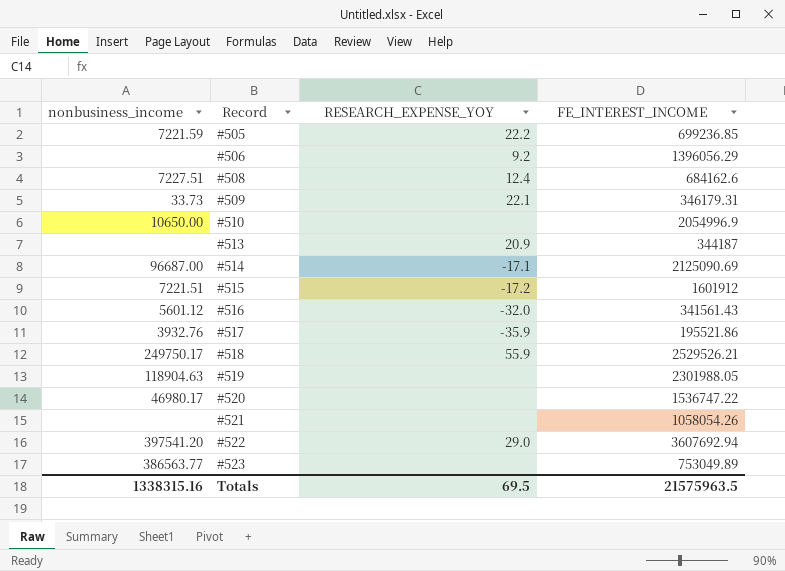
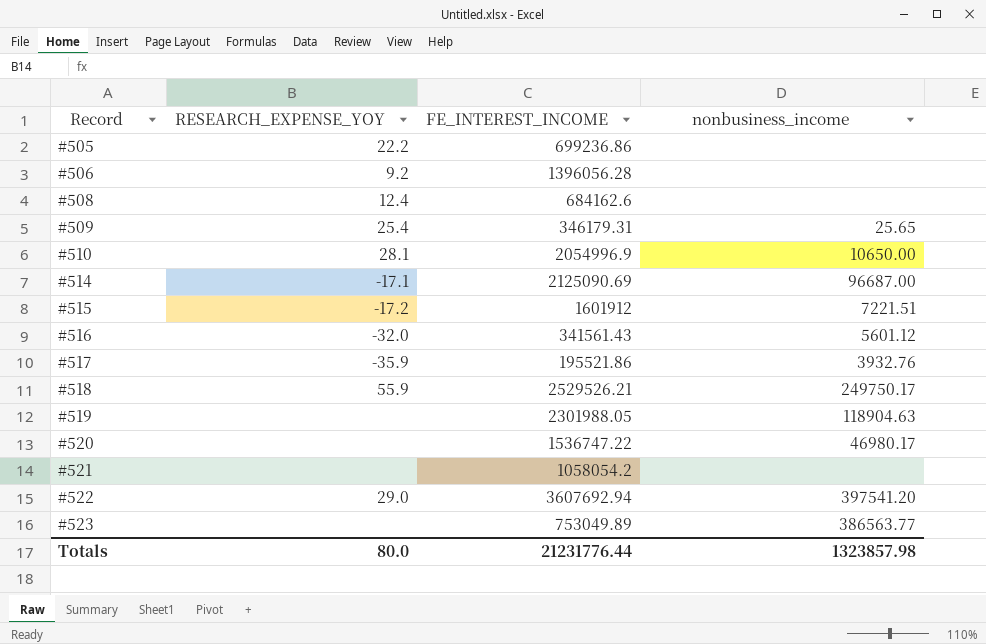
column nonbusiness_income | position: 1 -> 4
row #513: none | 20.9 | 344187 -> none
#505 | FE_INTEREST_INCOME: 699236.85 -> 699236.86
#505 | nonbusiness_income: 7221.59 -> none
#506 | FE_INTEREST_INCOME: 1396056.29 -> 1396056.28
#508 | nonbusiness_income: 7227.51 -> none
#509 | RESEARCH_EXPENSE_YOY: 22.1 -> 25.4
#509 | nonbusiness_income: 33.73 -> 25.65
#510 | RESEARCH_EXPENSE_YOY: none -> 28.1
#521 | FE_INTEREST_INCOME: 1058054.26 -> 1058054.2
Totals | RESEARCH_EXPENSE_YOY: 69.5 -> 80.0
Totals | FE_INTEREST_INCOME: 21575963.5 -> 21231776.44
Totals | nonbusiness_income: 1338315.16 -> 1323857.98

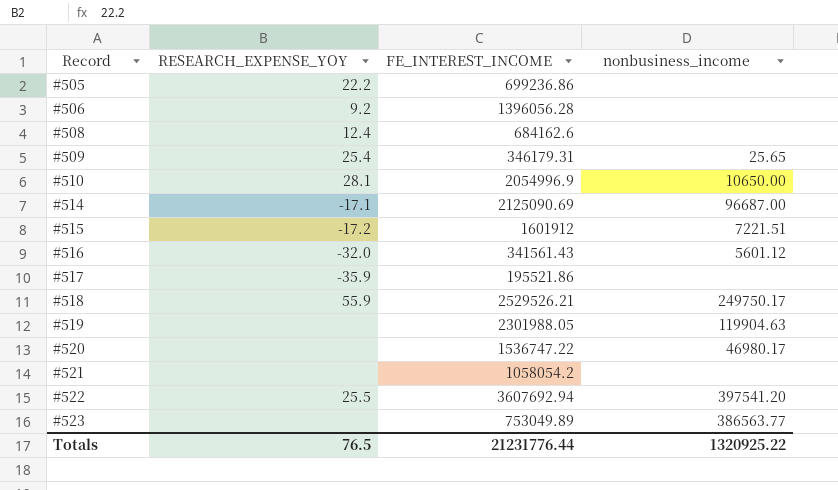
#517 | nonbusiness_income: 3932.76 -> none
#519 | nonbusiness_income: 118904.63 -> 119904.63
#522 | RESEARCH_EXPENSE_YOY: 29.0 -> 25.5
Totals | RESEARCH_EXPENSE_YOY: 80.0 -> 76.5
Totals | nonbusiness_income: 1323857.98 -> 1320925.22

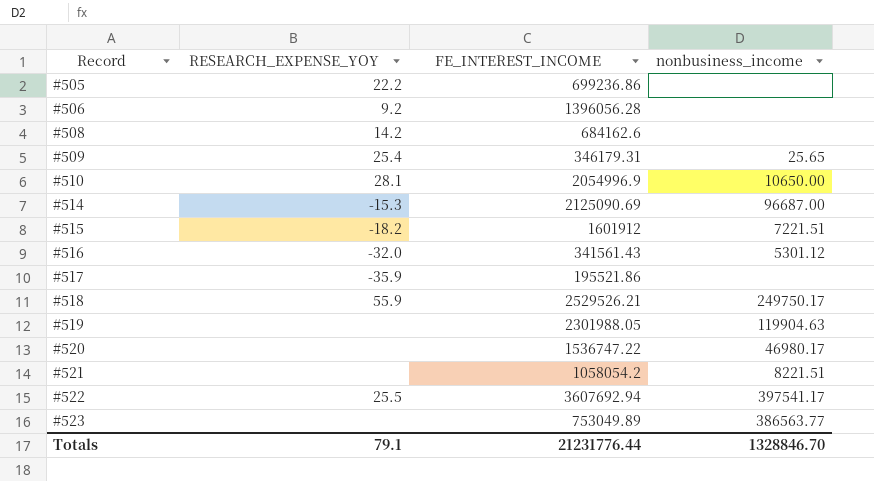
#508 | RESEARCH_EXPENSE_YOY: 12.4 -> 14.2
#514 | RESEARCH_EXPENSE_YOY: -17.1 -> -15.3
#515 | RESEARCH_EXPENSE_YOY: -17.2 -> -18.2
#516 | nonbusiness_income: 5601.12 -> 5301.12
#521 | nonbusiness_income: none -> 8221.51
#522 | nonbusiness_income: 397541.20 -> 397541.17
Totals | RESEARCH_EXPENSE_YOY: 76.5 -> 79.1
Totals | nonbusiness_income: 1320925.22 -> 1328846.70

